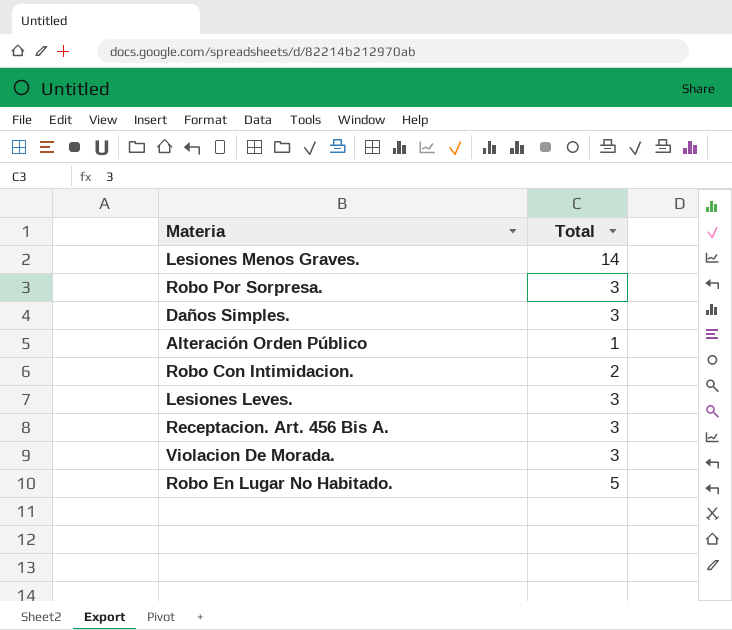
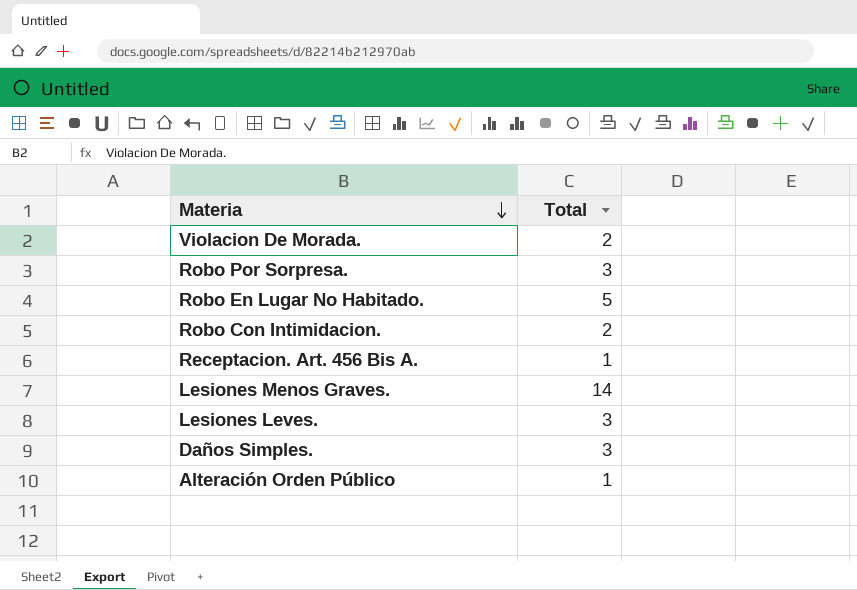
row order: none -> Materia descending
Violacion De Morada. | Total: 3 -> 2
Receptacion. Art. 456 Bis A. | Total: 3 -> 1

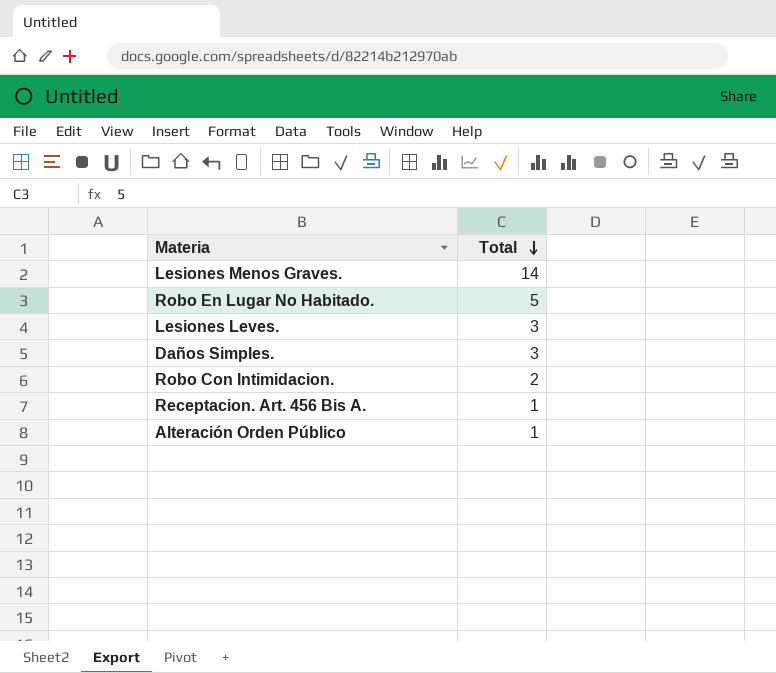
row order: Materia descending -> Total descending
row Violacion De Morada.: 2 -> none
row Robo Por Sorpresa.: 3 -> none

